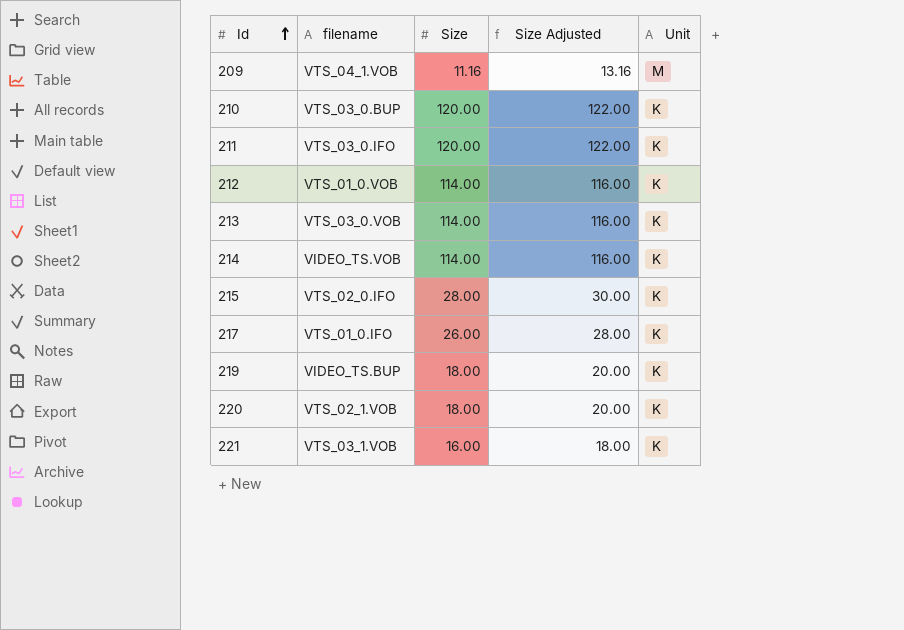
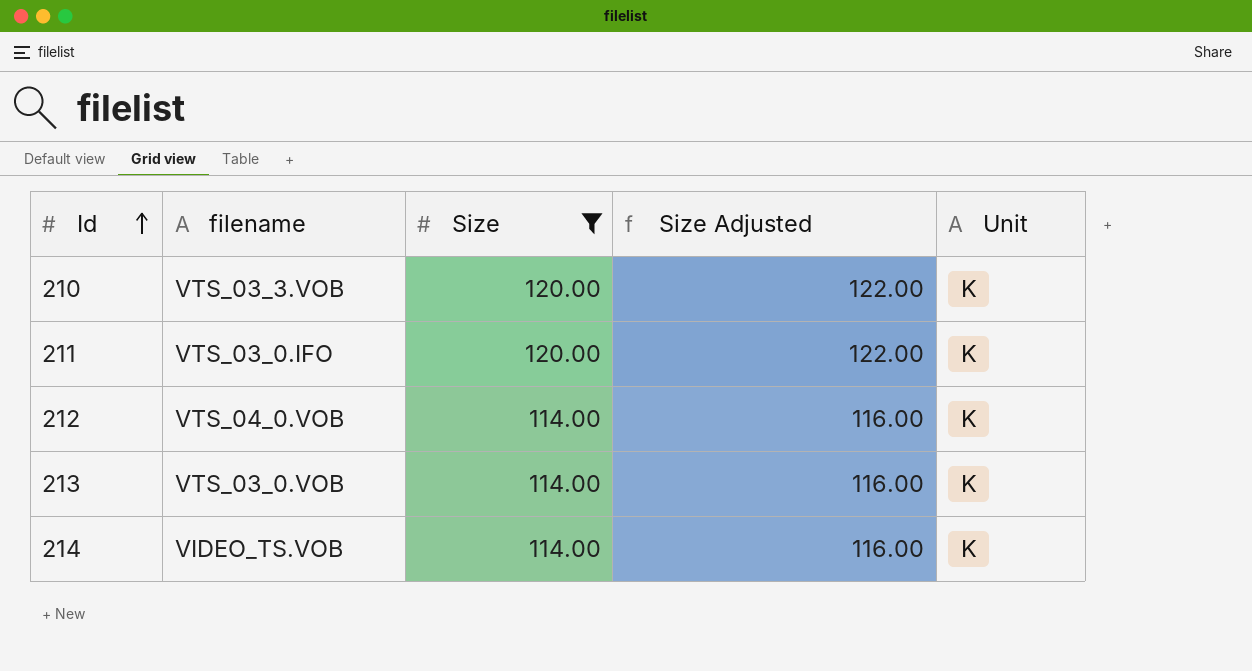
filter: none -> Size >= 114.00
210 | filename: VTS_03_0.BUP -> VTS_03_3.VOB
212 | filename: VTS_01_0.VOB -> VTS_04_0.VOB

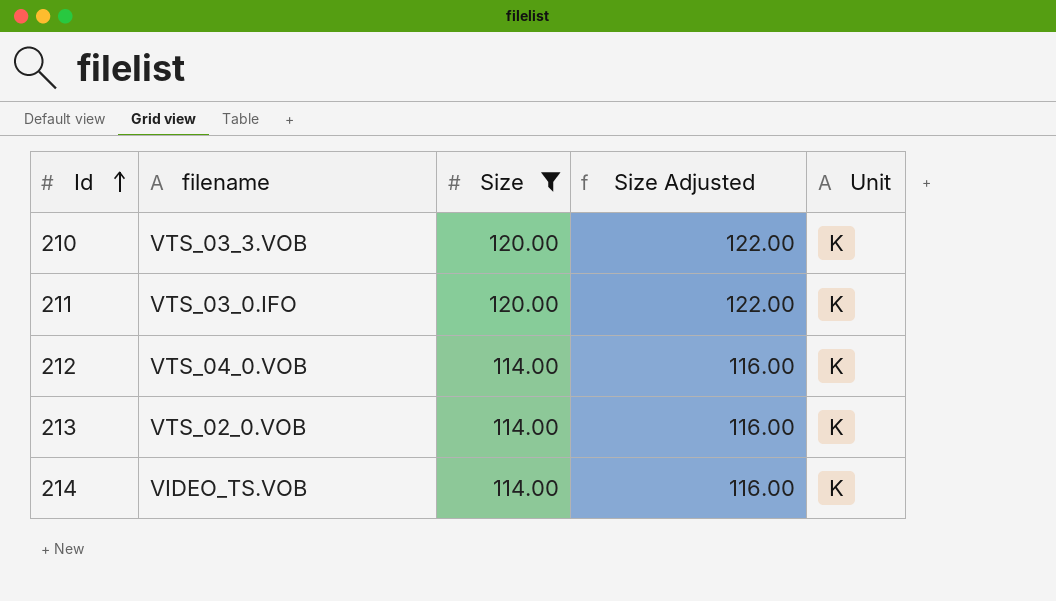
213 | filename: VTS_03_0.VOB -> VTS_02_0.VOB

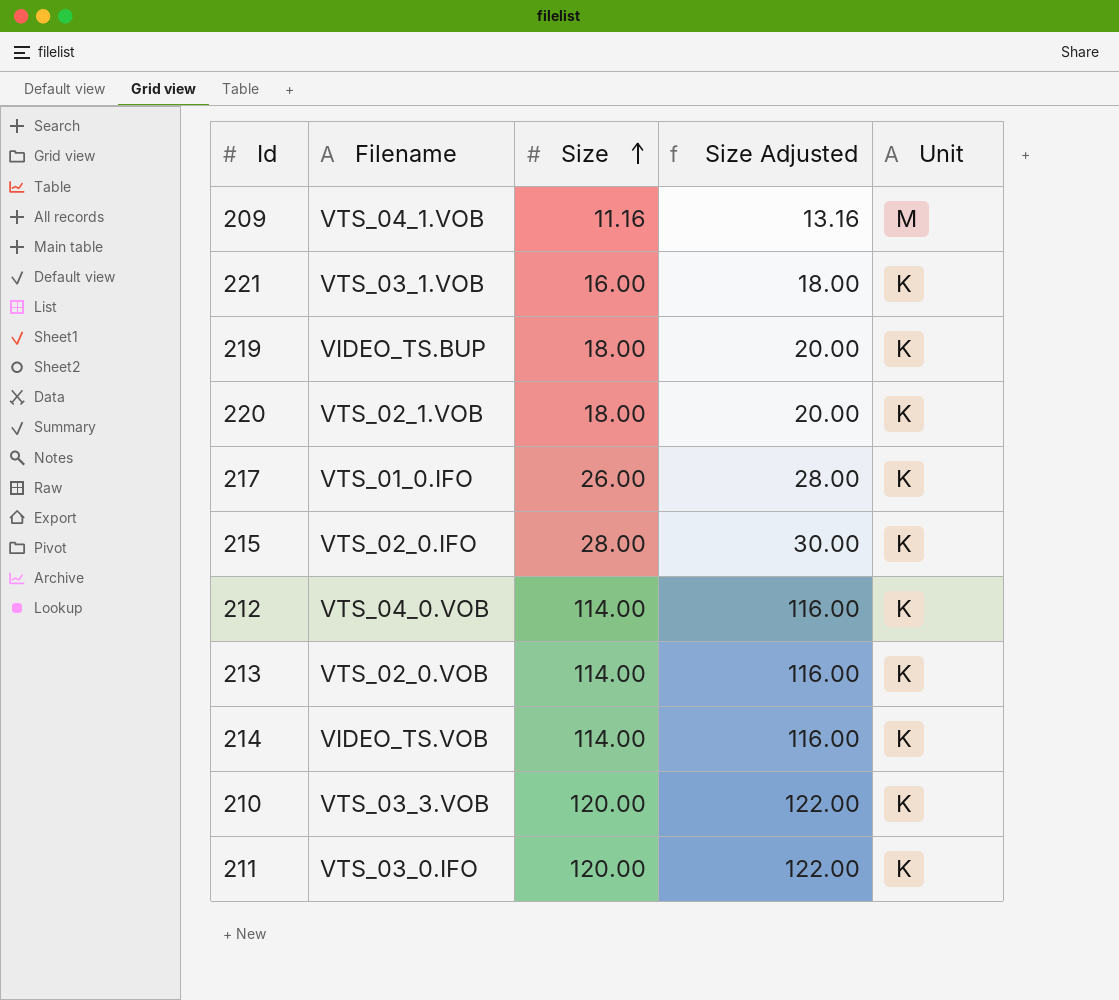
filter: Size >= 114.00 -> none
row order: Id ascending -> Size ascending
column name: filename -> Filename

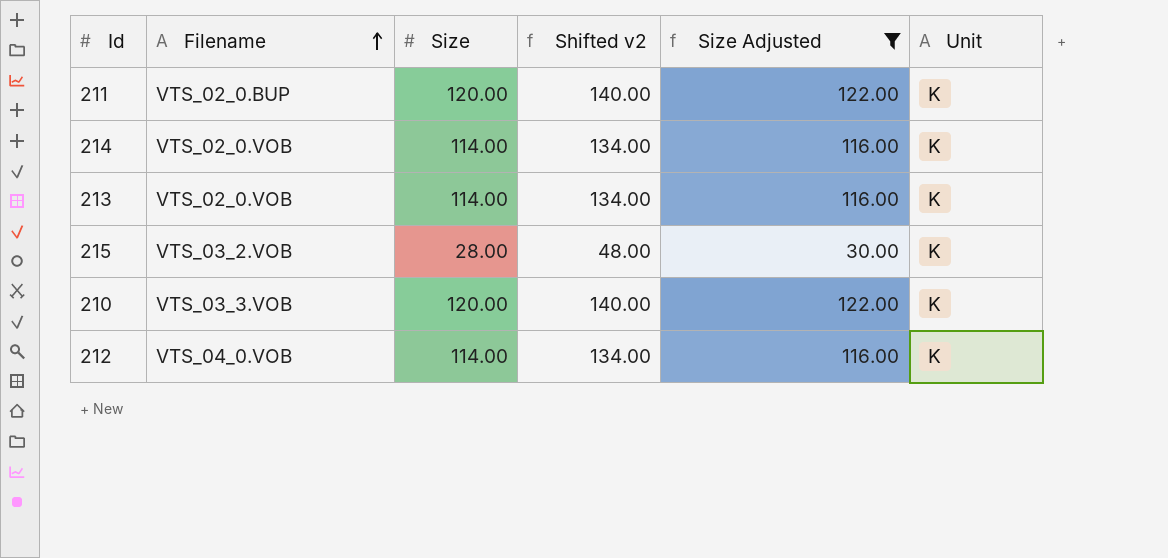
filter: none -> Size Adjusted >= 30.00
row order: Size ascending -> Filename ascending
column Shifted v2 | formula: none -> [Size] + 20
211 | Filename: VTS_03_0.IFO -> VTS_02_0.BUP
214 | Filename: VIDEO_TS.VOB -> VTS_02_0.VOB
215 | Filename: VTS_02_0.IFO -> VTS_03_2.VOB

